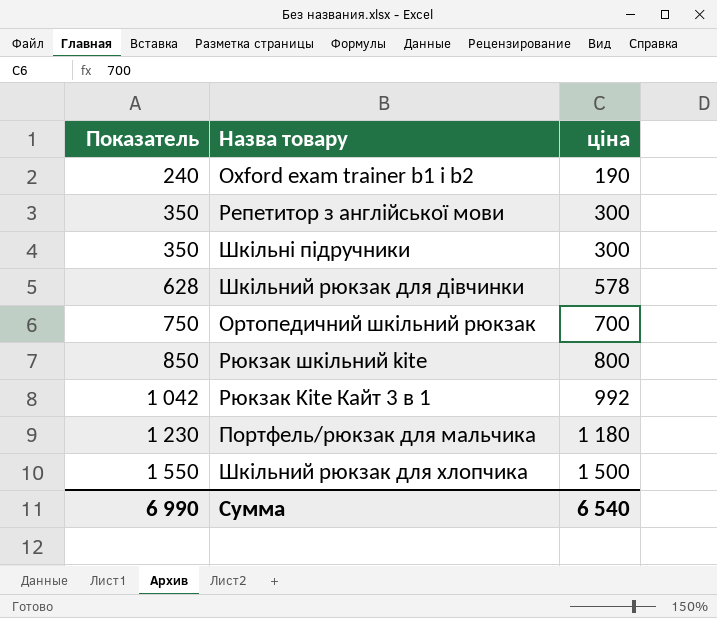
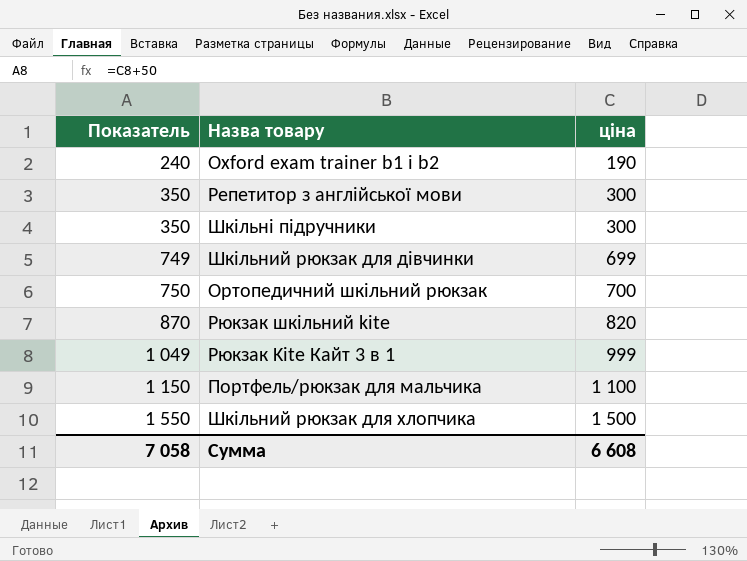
Шкільний рюкзак для дівчинки | Показатель: 628 -> 749
Шкільний рюкзак для дівчинки | ціна: 578 -> 699
Рюкзак шкільний kite | Показатель: 850 -> 870
Рюкзак шкільний kite | ціна: 800 -> 820
Рюкзак Kite Кайт 3 в 1 | Показатель: 1 042 -> 1 049
Рюкзак Kite Кайт 3 в 1 | ціна: 992 -> 999
Портфель/рюкзак для мальчика | Показатель: 1 230 -> 1 150
Портфель/рюкзак для мальчика | ціна: 1 180 -> 1 100
Сумма | Показатель: 6 990 -> 7 058
Сумма | ціна: 6 540 -> 6 608

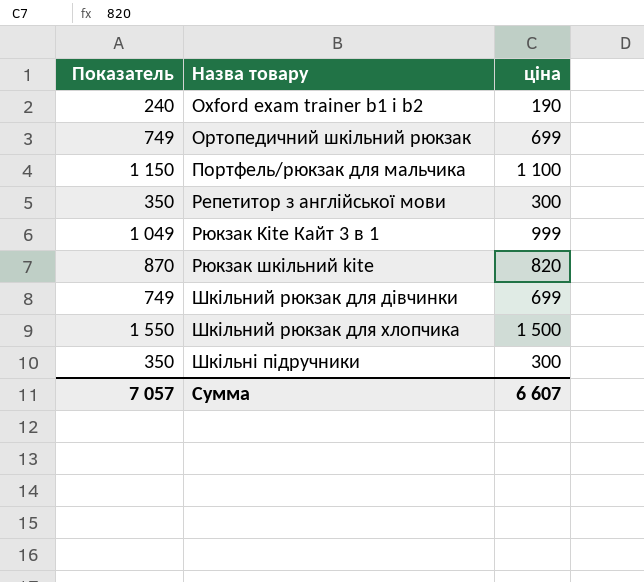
row order: Показатель ascending -> Назва товару ascending
Ортопедичний шкільний рюкзак | Показатель: 750 -> 749
Ортопедичний шкільний рюкзак | ціна: 700 -> 699
Сумма | Показатель: 7 058 -> 7 057
Сумма | ціна: 6 608 -> 6 607

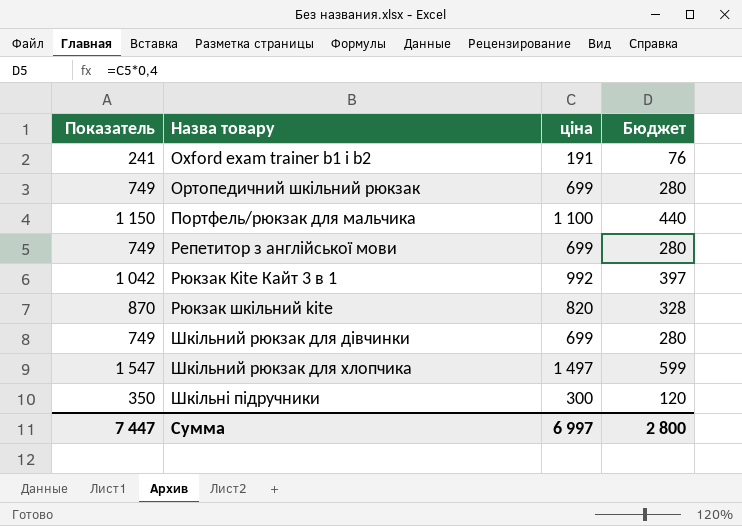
column Бюджет | formula: none -> [ціна] * 0,4
Oxford exam trainer b1 і b2 | Показатель: 240 -> 241
Oxford exam trainer b1 і b2 | ціна: 190 -> 191
Репетитор з англійської мови | Показатель: 350 -> 749
Репетитор з англійської мови | ціна: 300 -> 699
Рюкзак Kite Кайт 3 в 1 | Показатель: 1 049 -> 1 042
Рюкзак Kite Кайт 3 в 1 | ціна: 999 -> 992
Шкільний рюкзак для хлопчика | Показатель: 1 550 -> 1 547
Шкільний рюкзак для хлопчика | ціна: 1 500 -> 1 497
Сумма | Показатель: 7 057 -> 7 447
Сумма | ціна: 6 607 -> 6 997

